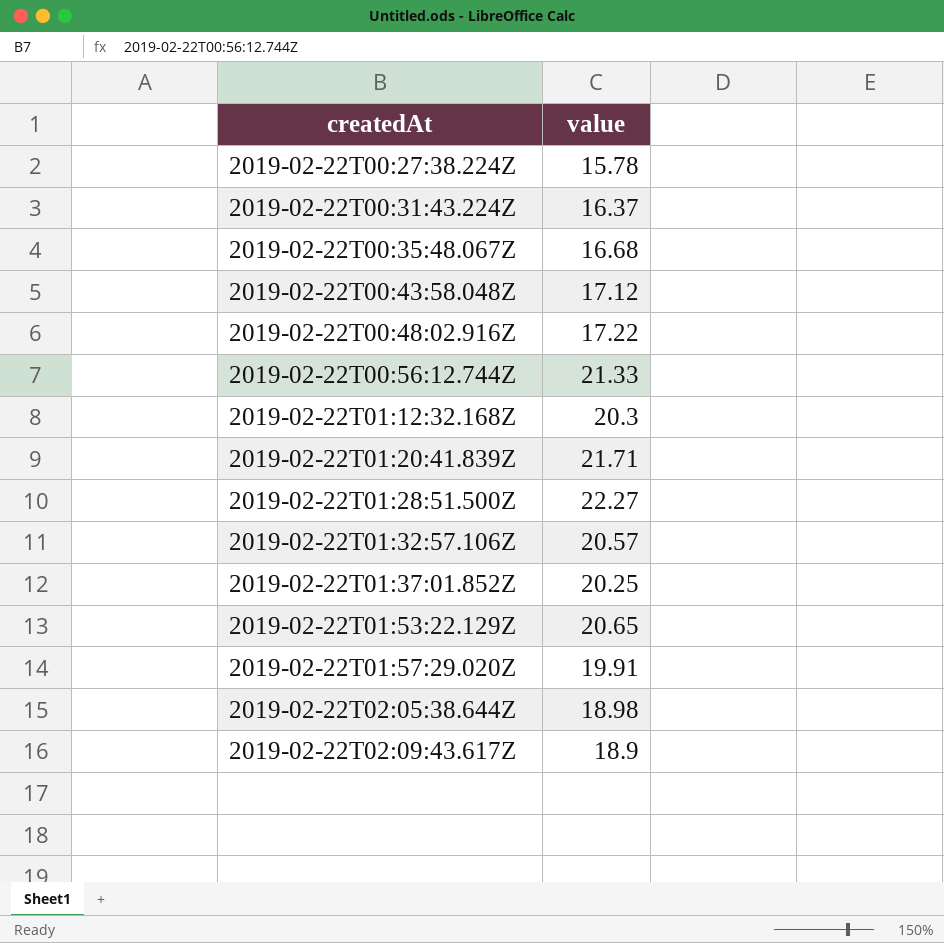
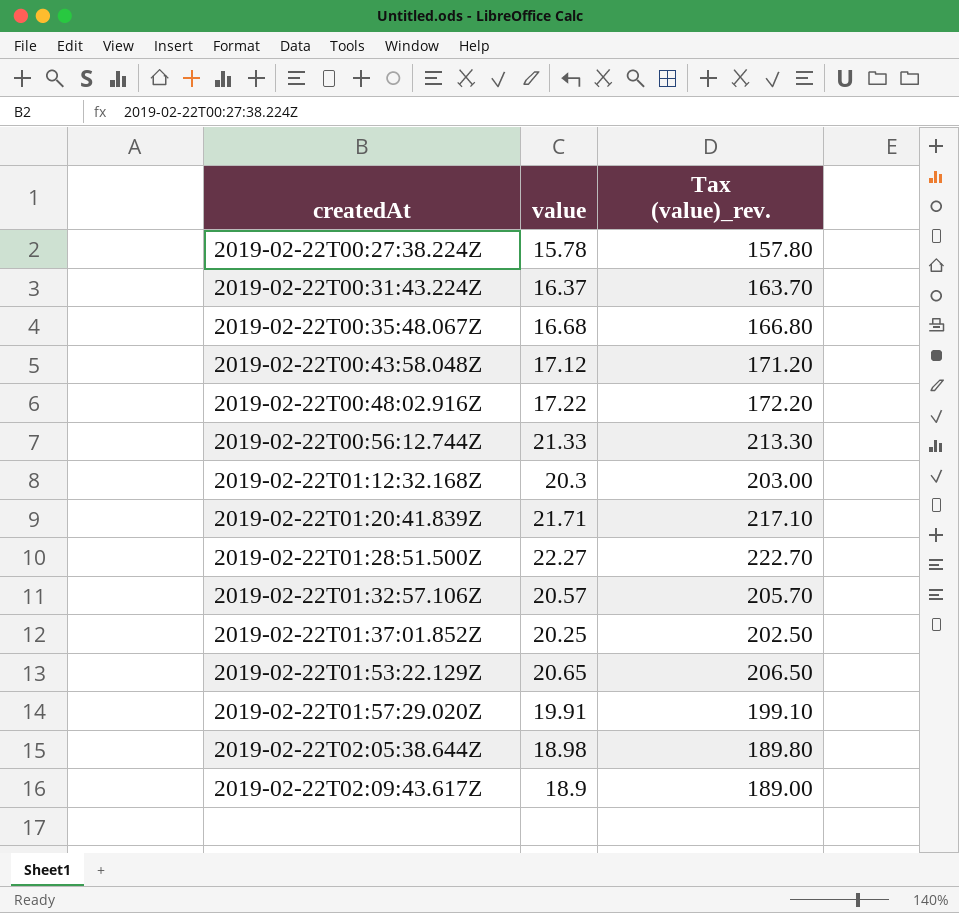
column Tax (value)_rev. | formula: none -> [value] * 10

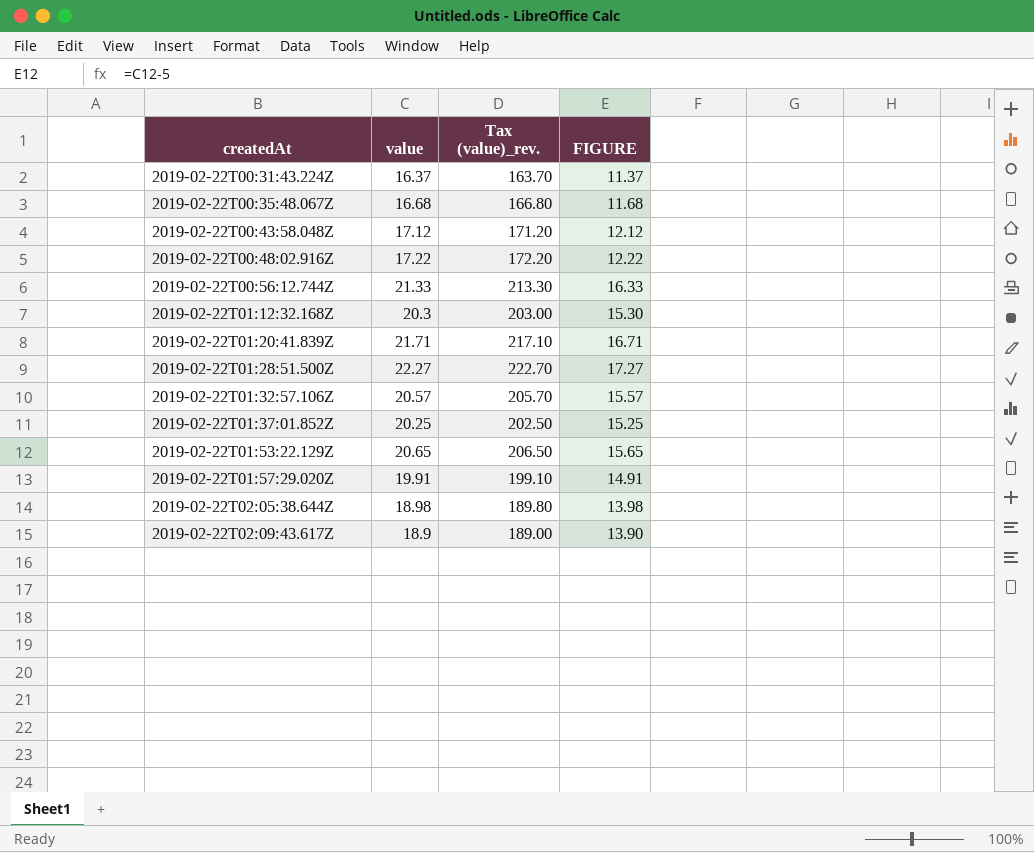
column FIGURE | formula: none -> [value] - 5
row 2019-02-22T00:27:38.224Z: 15.78 | 157.80 -> none

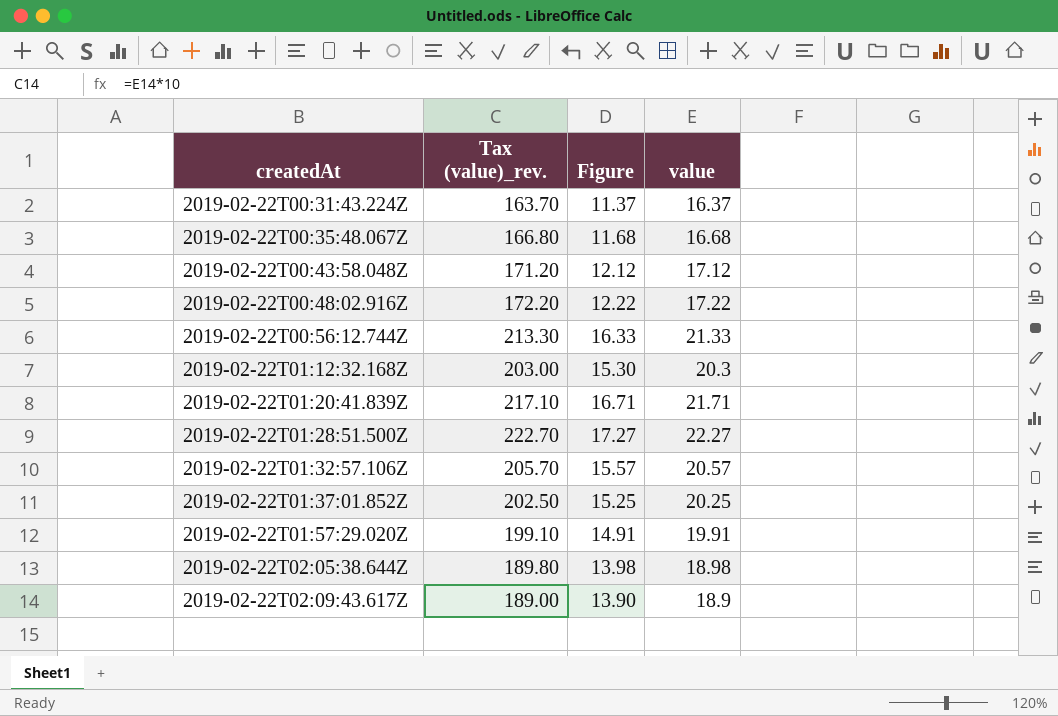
column name: FIGURE -> Figure
column value | position: 2 -> 4
row 2019-02-22T01:53:22.129Z: 20.65 | 206.50 | 15.65 -> none

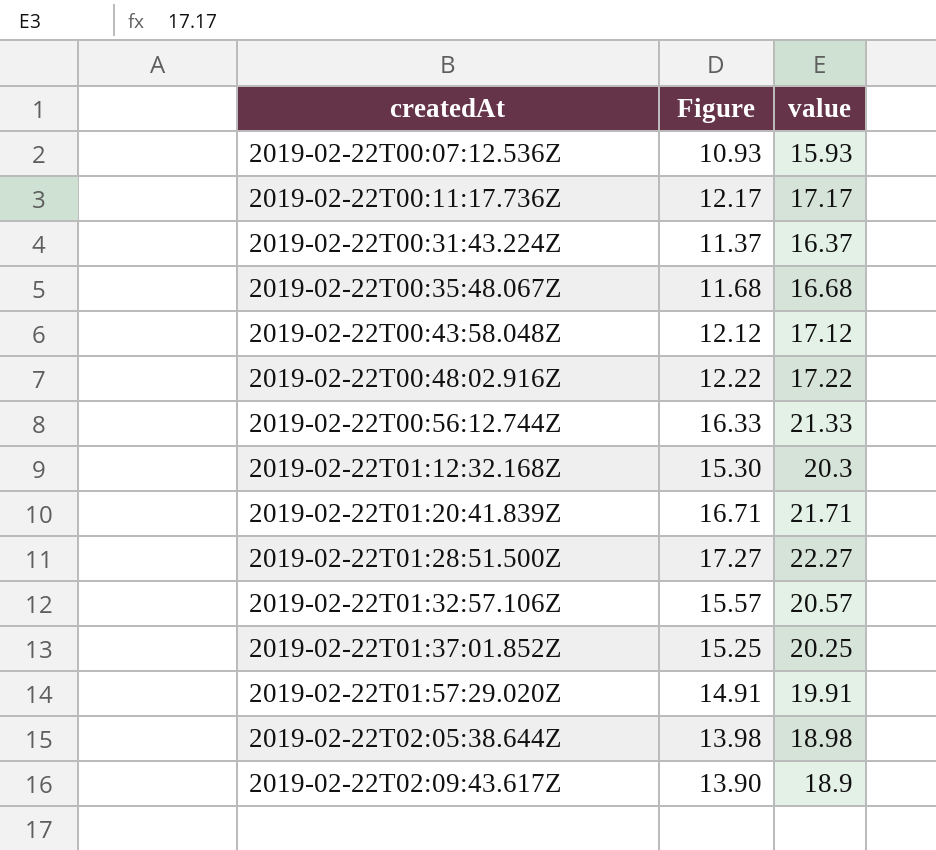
column Tax (value)_rev. | formula: [value] * 10 -> none
row 2019-02-22T00:07:12.536Z: none -> 10.93 | 15.93
row 2019-02-22T00:11:17.736Z: none -> 12.17 | 17.17

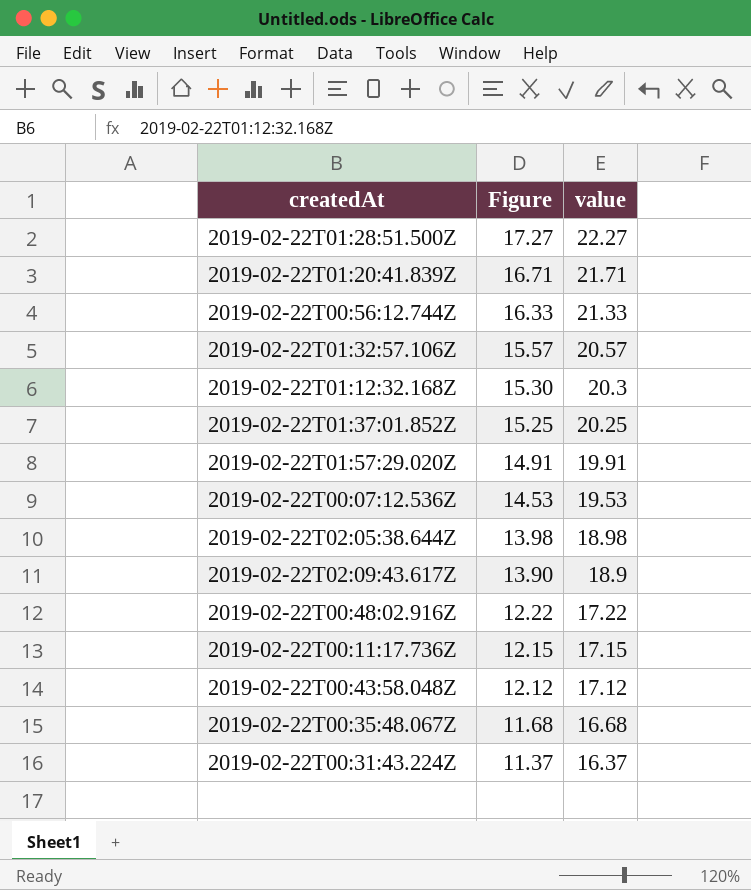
row order: createdAt ascending -> Figure descending
2019-02-22T00:07:12.536Z | Figure: 10.93 -> 14.53
2019-02-22T00:07:12.536Z | value: 15.93 -> 19.53
2019-02-22T00:11:17.736Z | Figure: 12.17 -> 12.15
2019-02-22T00:11:17.736Z | value: 17.17 -> 17.15

